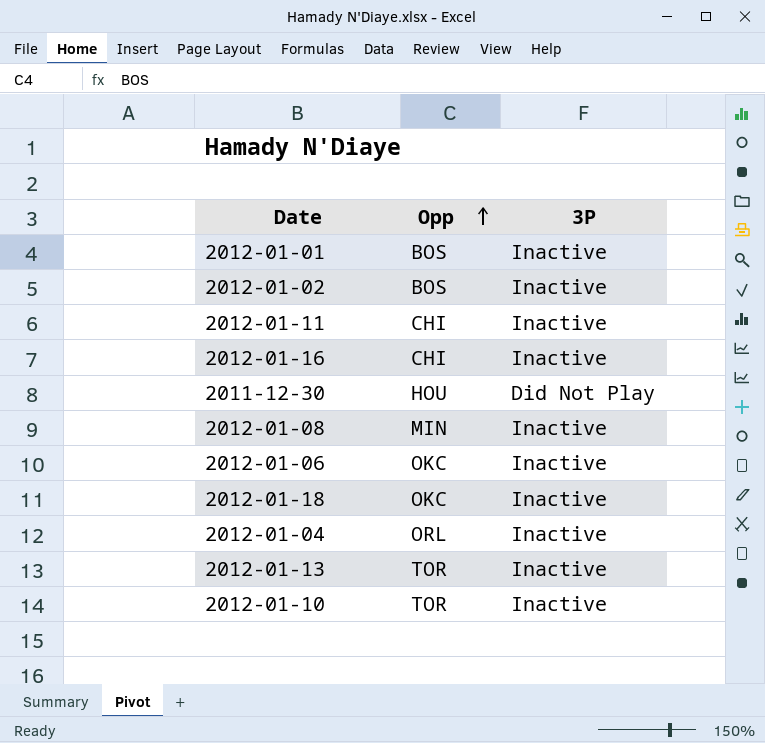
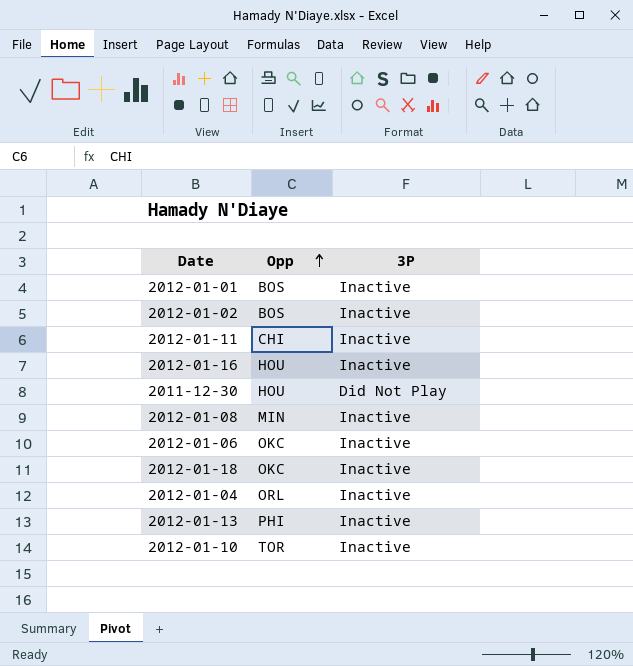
2012-01-16 | Opp: CHI -> HOU
2012-01-13 | Opp: TOR -> PHI

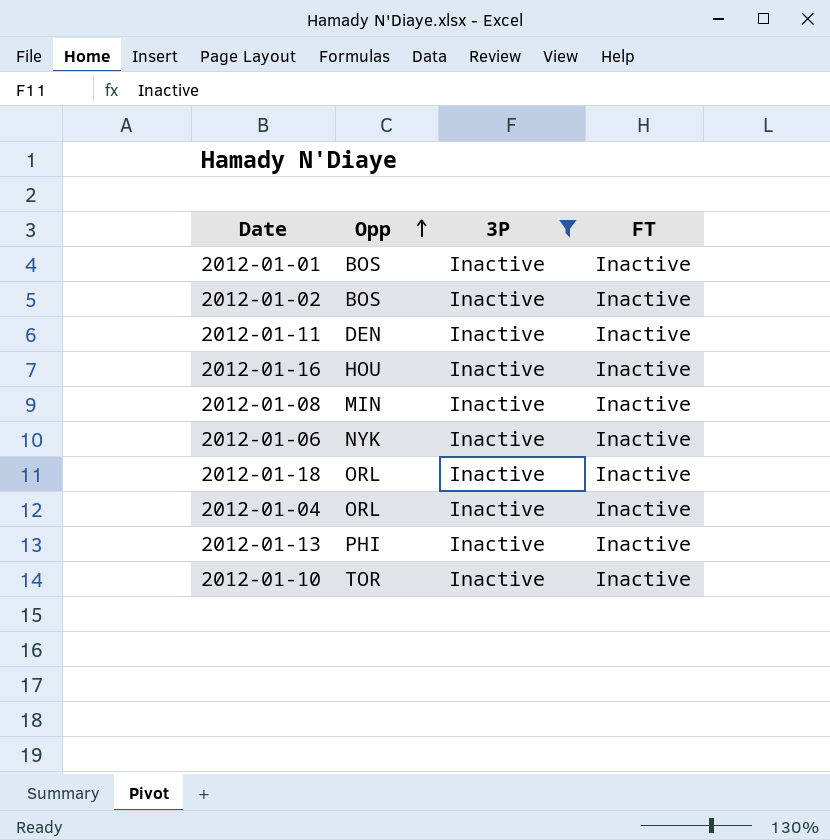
filter: none -> 3P = Inactive
column FT | position: none -> 4
2012-01-11 | Opp: CHI -> DEN
2012-01-06 | Opp: OKC -> NYK
2012-01-18 | Opp: OKC -> ORL

